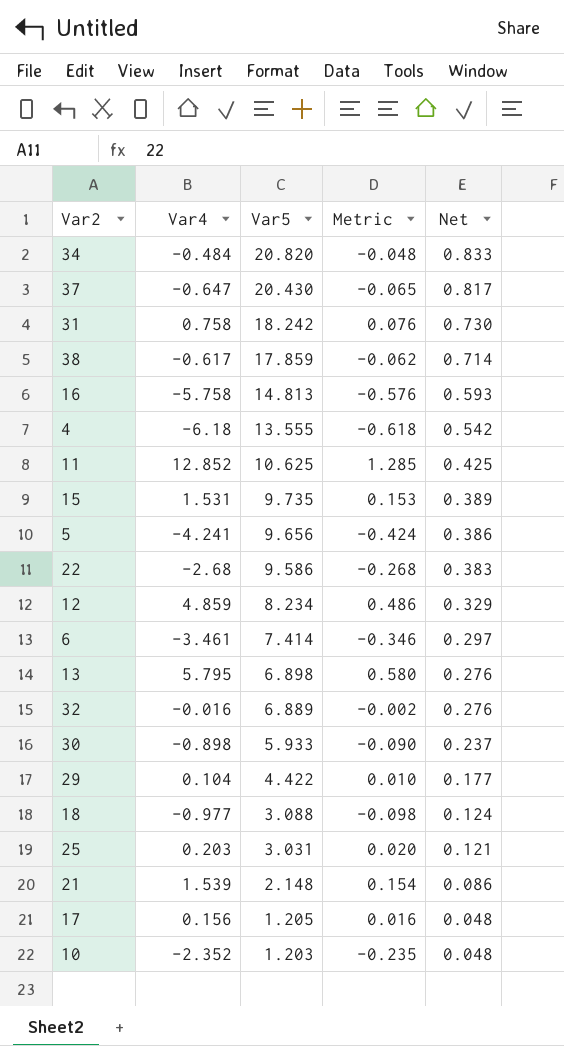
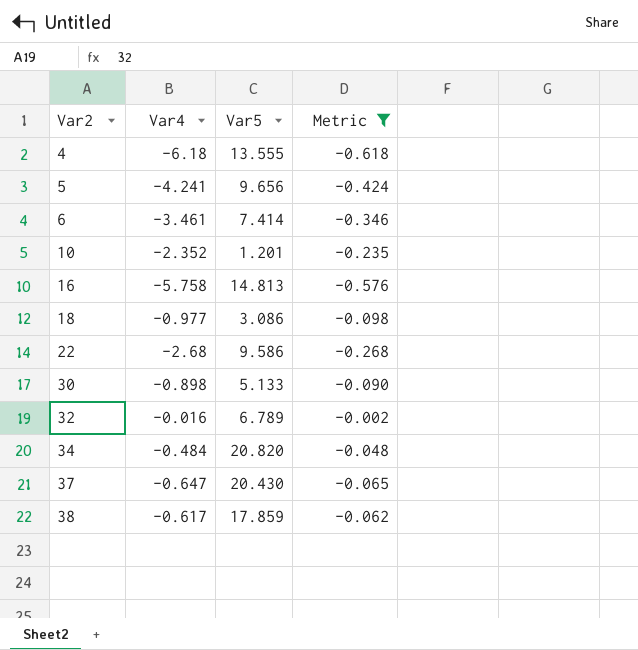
filter: none -> Metric <= -0.002
row order: Var5 descending -> Var2 ascending
column Net | formula: [Var5] * 0.04 -> none
10 | Var5: 1.203 -> 1.201
18 | Var5: 3.088 -> 3.086
30 | Var5: 5.933 -> 5.133
32 | Var5: 6.889 -> 6.789

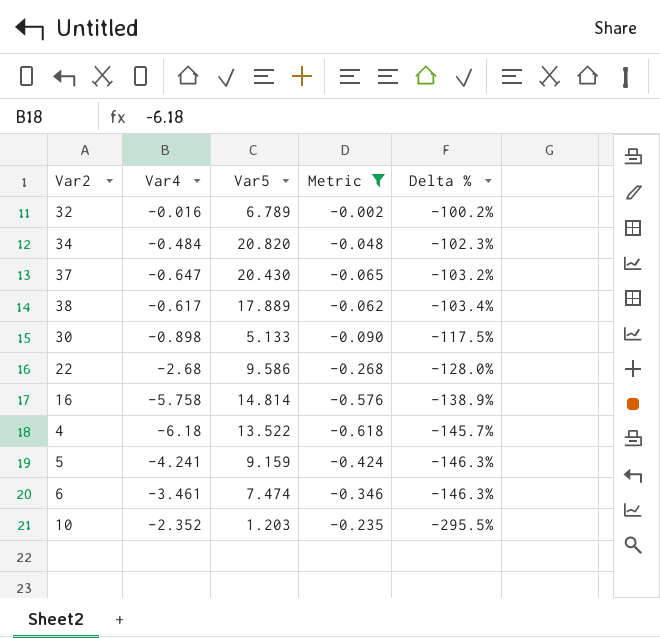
row order: Var2 ascending -> Delta % descending
column Delta % | formula: none -> ([Var4] - [Var5]) / [Var5]
row 18: -0.977 | 3.086 | -0.098 -> none
38 | Var5: 17.859 -> 17.889
16 | Var5: 14.813 -> 14.814
4 | Var5: 13.555 -> 13.522
5 | Var5: 9.656 -> 9.159
6 | Var5: 7.414 -> 7.474
10 | Var5: 1.201 -> 1.203

